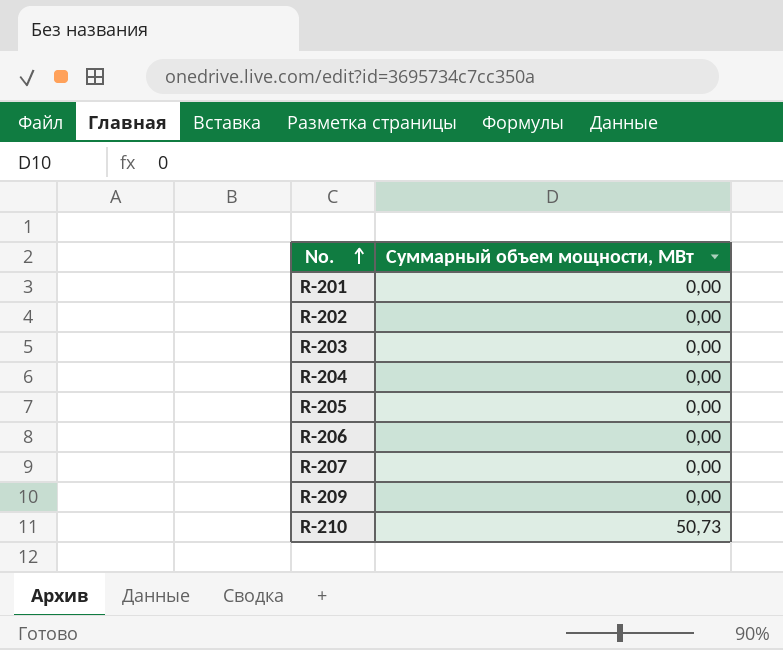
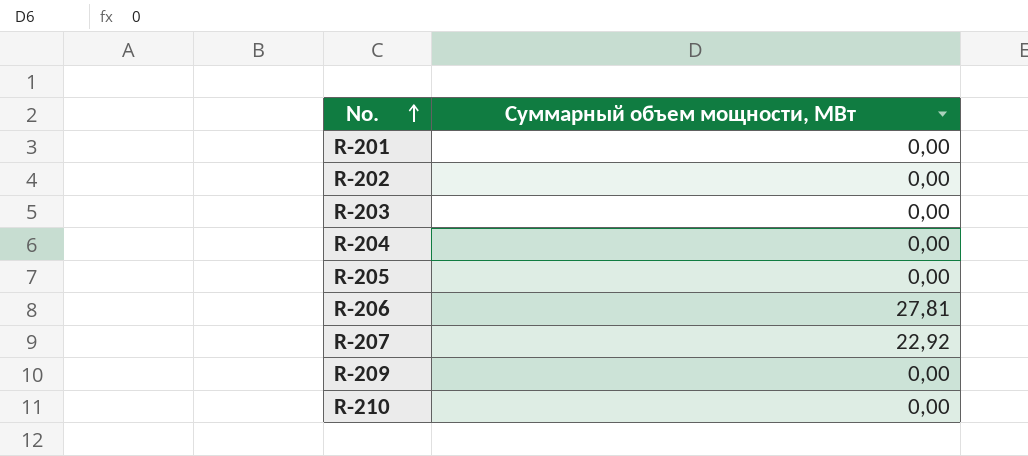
R-206 | Суммарный объем мощности, МВт: 0,00 -> 27,81
R-207 | Суммарный объем мощности, МВт: 0,00 -> 22,92
R-210 | Суммарный объем мощности, МВт: 50,73 -> 0,00

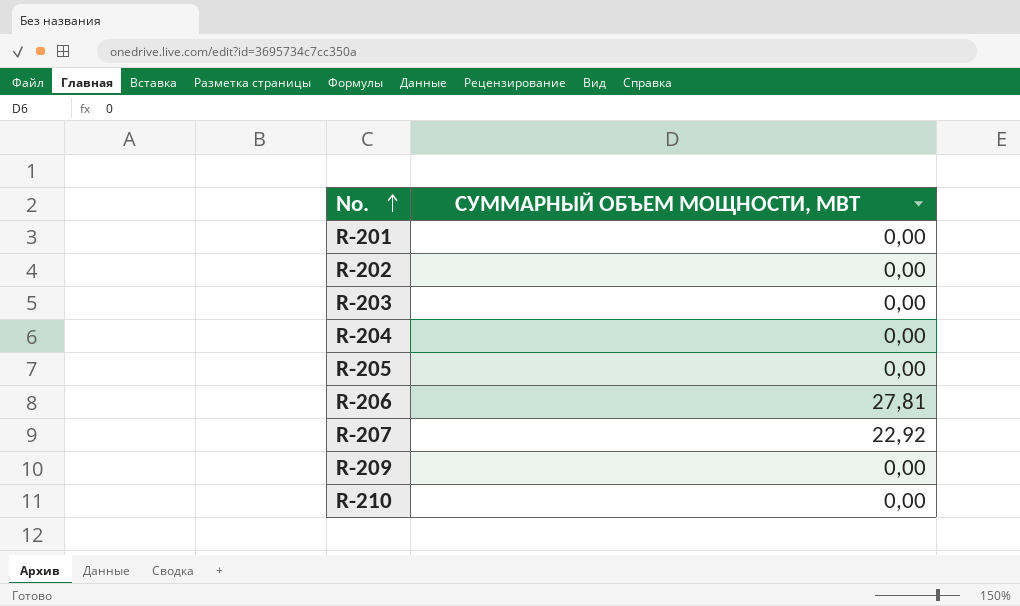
column name: Суммарный объем мощности, МВт -> СУММАРНЫЙ ОБЪЕМ МОЩНОСТИ, МВТ

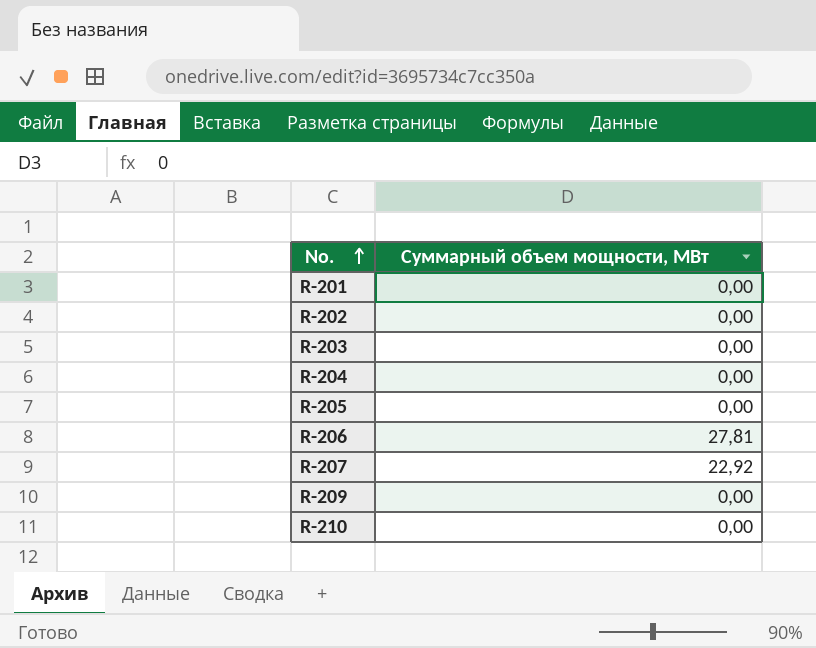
column name: СУММАРНЫЙ ОБЪЕМ МОЩНОСТИ, МВТ -> Суммарный объем мощности, МВт

